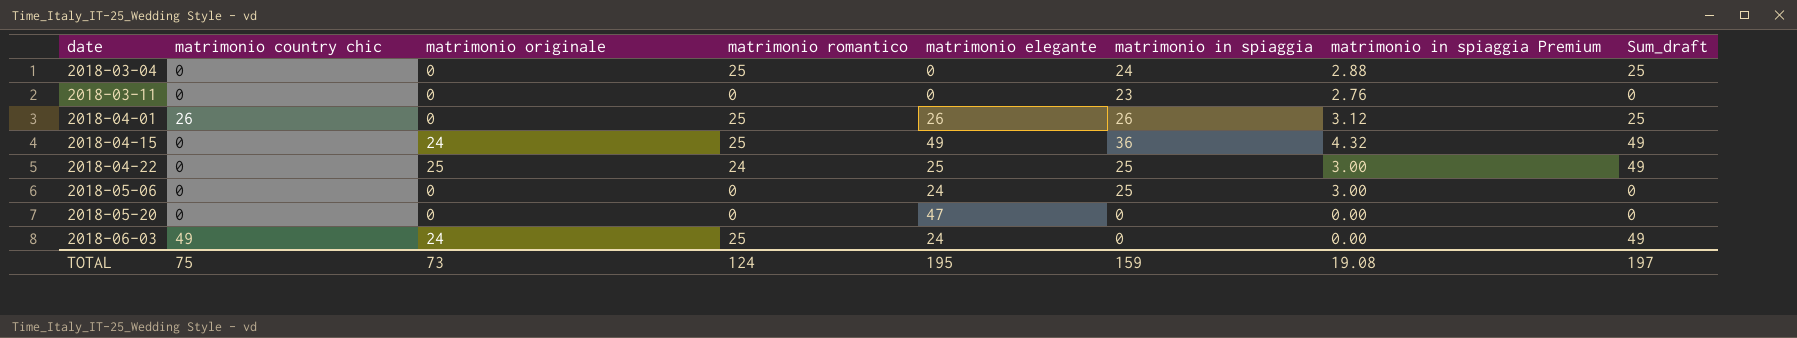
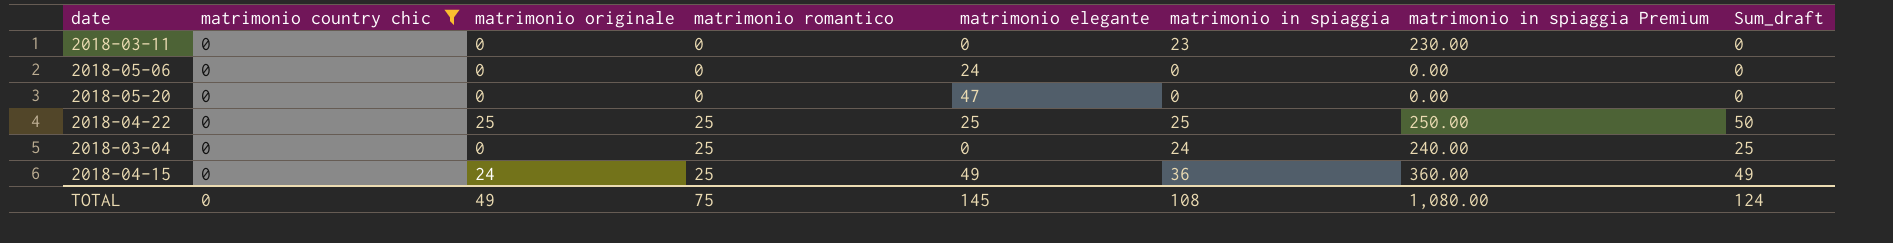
filter: none -> matrimonio country chic = 0
row order: date ascending -> matrimonio romantico ascending
column matrimonio in spiaggia Premium | formula: [matrimonio in spiaggia] * 0.12 -> [matrimonio in spiaggia] * 10
2018-05-06 | matrimonio in spiaggia: 25 -> 0
2018-04-22 | matrimonio romantico: 24 -> 25
2018-04-22 | Sum_draft: 49 -> 50
TOTAL | matrimonio country chic: 75 -> 0
TOTAL | matrimonio originale: 73 -> 49
TOTAL | matrimonio romantico: 124 -> 75
TOTAL | matrimonio elegante: 195 -> 145
TOTAL | matrimonio in spiaggia: 159 -> 108
TOTAL | matrimonio in spiaggia Premium: 19.08 -> 1,080.00
TOTAL | Sum_draft: 197 -> 124

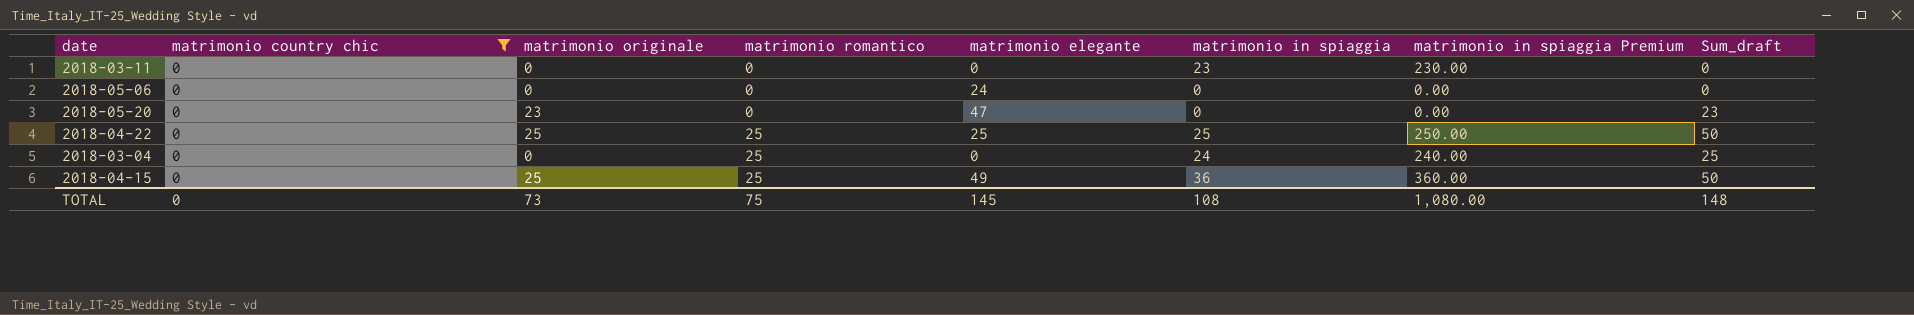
2018-05-20 | matrimonio originale: 0 -> 23
2018-05-20 | Sum_draft: 0 -> 23
2018-04-15 | matrimonio originale: 24 -> 25
2018-04-15 | Sum_draft: 49 -> 50
TOTAL | matrimonio originale: 49 -> 73
TOTAL | Sum_draft: 124 -> 148

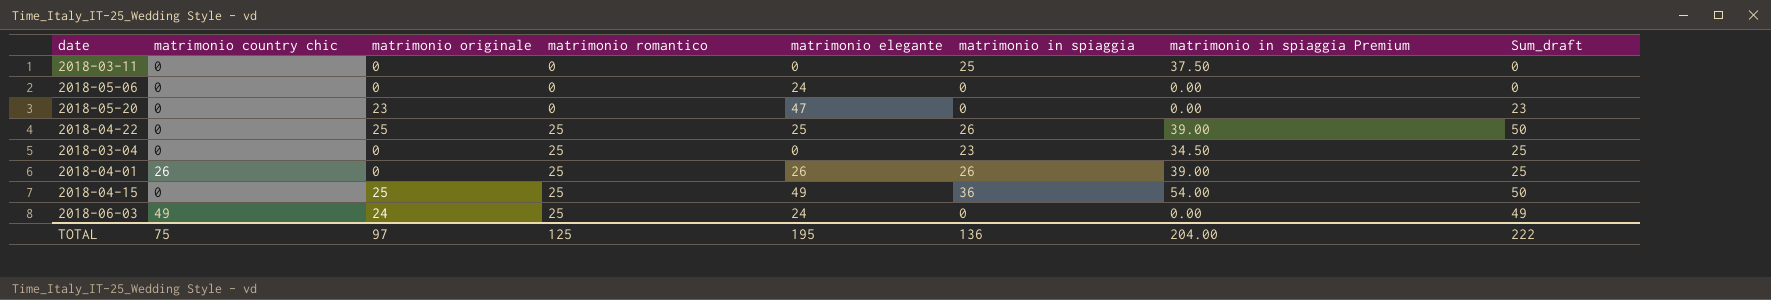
filter: matrimonio country chic = 0 -> none
column matrimonio in spiaggia Premium | formula: [matrimonio in spiaggia] * 10 -> [matrimonio in spiaggia] * 1.5
2018-03-11 | matrimonio in spiaggia: 23 -> 25
2018-04-22 | matrimonio in spiaggia: 25 -> 26
2018-03-04 | matrimonio in spiaggia: 24 -> 23
TOTAL | matrimonio country chic: 0 -> 75
TOTAL | matrimonio originale: 73 -> 97
TOTAL | matrimonio romantico: 75 -> 125
TOTAL | matrimonio elegante: 145 -> 195
TOTAL | matrimonio in spiaggia: 108 -> 136
TOTAL | matrimonio in spiaggia Premium: 1,080.00 -> 204.00
TOTAL | Sum_draft: 148 -> 222

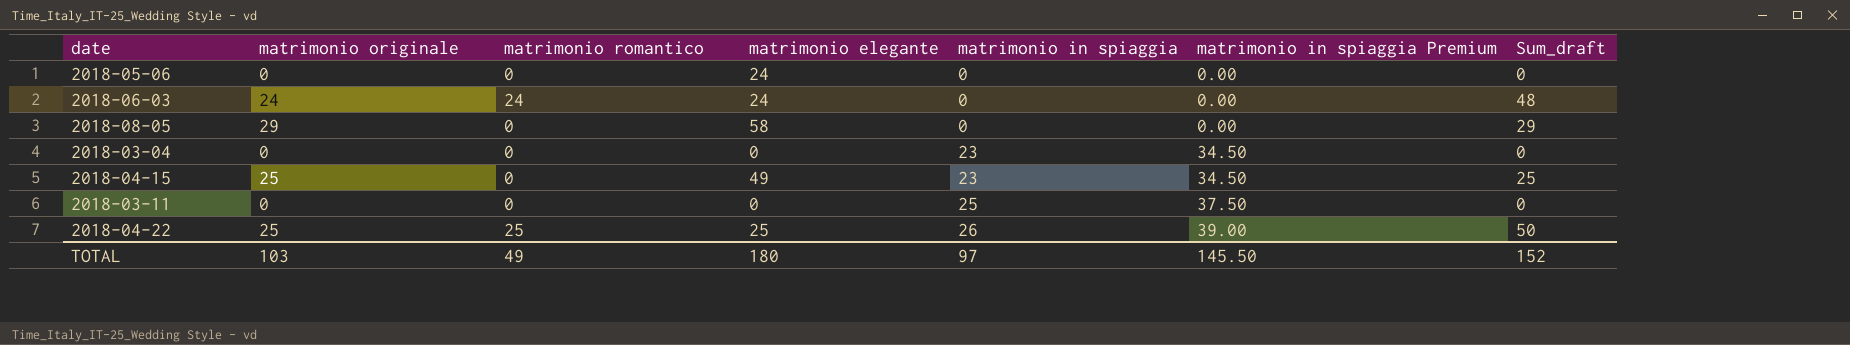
row order: matrimonio romantico ascending -> matrimonio in spiaggia ascending
column matrimonio country chic | position: 2 -> none
row 2018-05-20: 0 | 23 | 0 | 47 | 0 | 0.00 | 23 -> none
row 2018-04-01: 26 | 0 | 25 | 26 | 26 | 39.00 | 25 -> none
2018-06-03 | matrimonio romantico: 25 -> 24
2018-06-03 | Sum_draft: 49 -> 48
row 2018-08-05: none -> 29 | 0 | 58 | 0 | 0.00 | 29
2018-03-04 | matrimonio romantico: 25 -> 0
2018-03-04 | Sum_draft: 25 -> 0
2018-04-15 | matrimonio romantico: 25 -> 0
2018-04-15 | matrimonio in spiaggia: 36 -> 23
2018-04-15 | matrimonio in spiaggia Premium: 54.00 -> 34.50
2018-04-15 | Sum_draft: 50 -> 25
TOTAL | matrimonio originale: 97 -> 103
TOTAL | matrimonio romantico: 125 -> 49
TOTAL | matrimonio elegante: 195 -> 180
TOTAL | matrimonio in spiaggia: 136 -> 97
TOTAL | matrimonio in spiaggia Premium: 204.00 -> 145.50
TOTAL | Sum_draft: 222 -> 152

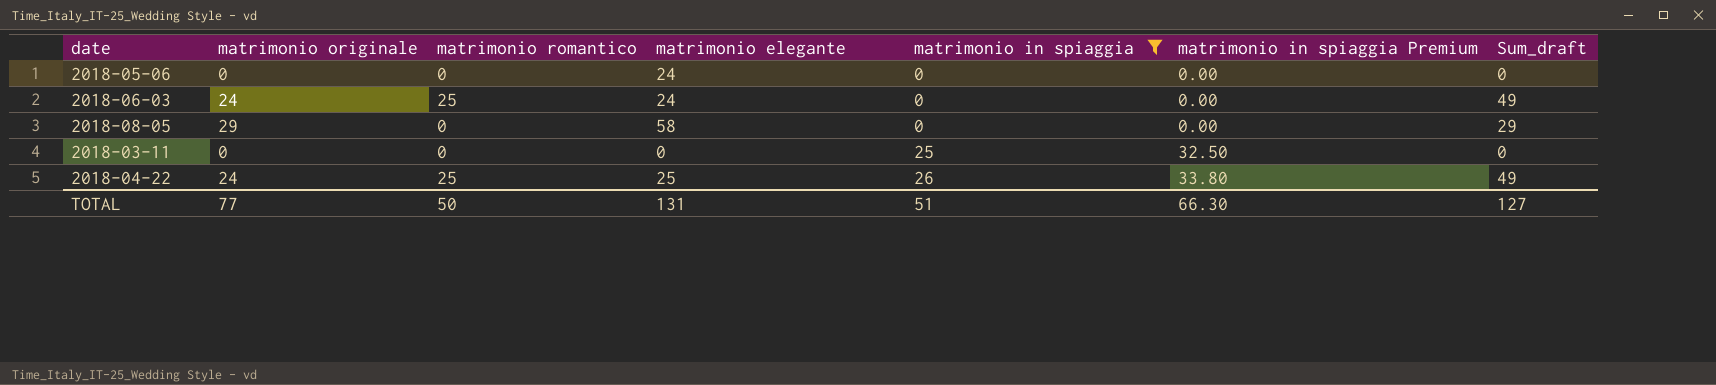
filter: none -> matrimonio in spiaggia != 23
column matrimonio in spiaggia Premium | formula: [matrimonio in spiaggia] * 1.5 -> [matrimonio in spiaggia] * 1.3
2018-06-03 | matrimonio romantico: 24 -> 25
2018-06-03 | Sum_draft: 48 -> 49
2018-04-22 | matrimonio originale: 25 -> 24
2018-04-22 | Sum_draft: 50 -> 49
TOTAL | matrimonio originale: 103 -> 77
TOTAL | matrimonio romantico: 49 -> 50
TOTAL | matrimonio elegante: 180 -> 131
TOTAL | matrimonio in spiaggia: 97 -> 51
TOTAL | matrimonio in spiaggia Premium: 145.50 -> 66.30
TOTAL | Sum_draft: 152 -> 127

